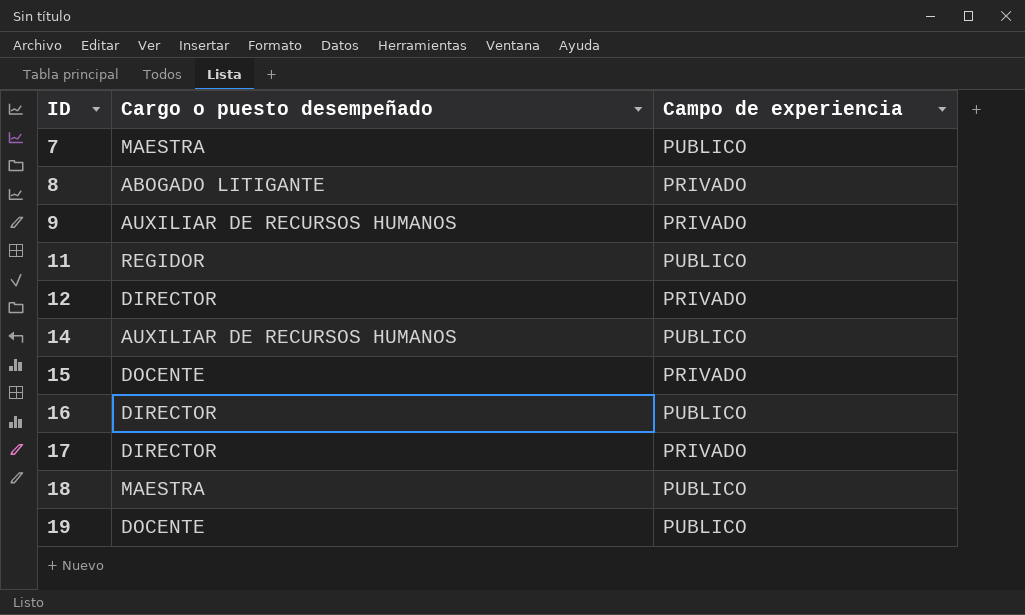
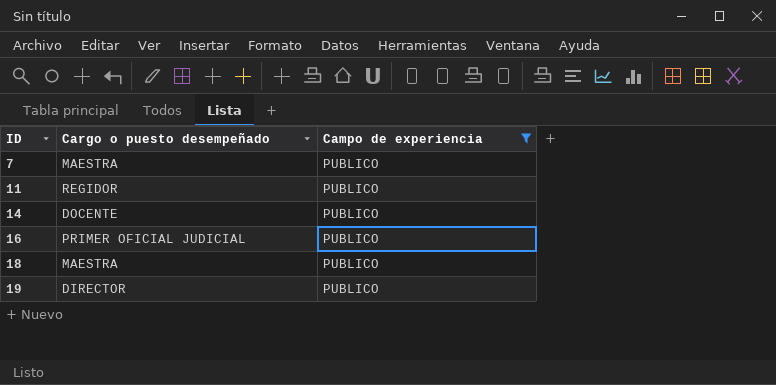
filter: none -> Campo de experiencia = PUBLICO
14 | Cargo o puesto desempeñado: AUXILIAR DE RECURSOS HUMANOS -> DOCENTE
16 | Cargo o puesto desempeñado: DIRECTOR -> PRIMER OFICIAL JUDICIAL
19 | Cargo o puesto desempeñado: DOCENTE -> DIRECTOR

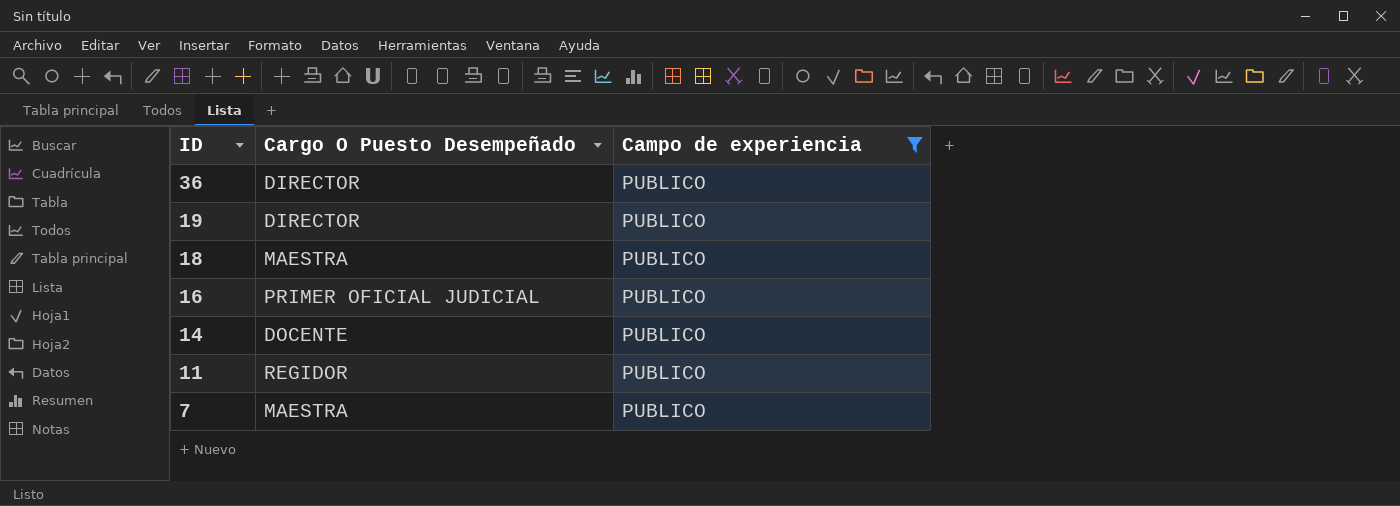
row order: ID ascending -> ID descending
column name: Cargo o puesto desempeñado -> Cargo O Puesto Desempeñado
row 36: none -> DIRECTOR | PUBLICO

